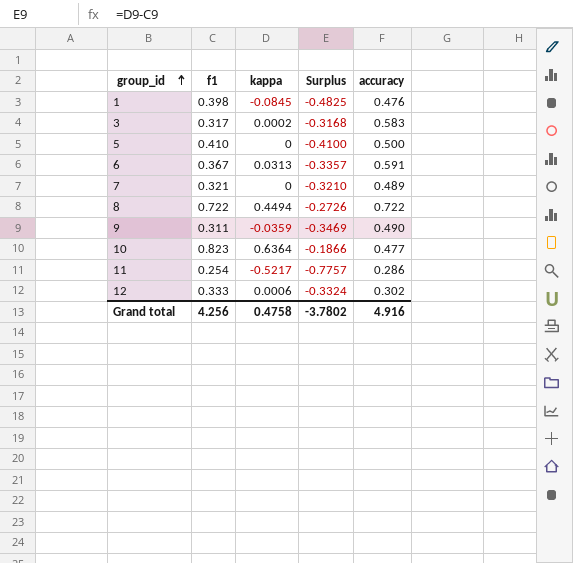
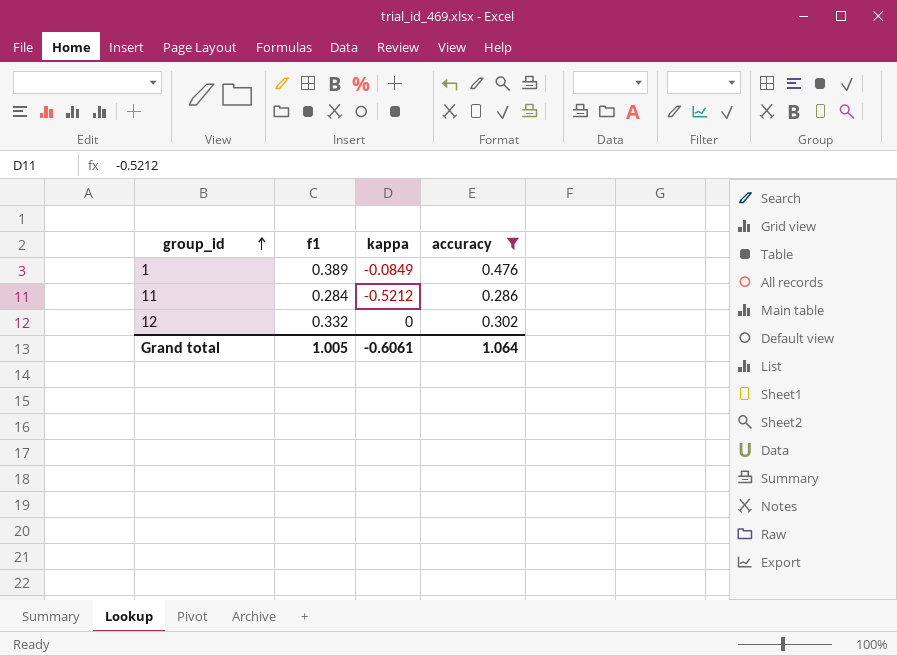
filter: none -> accuracy <= 0.476
column Surplus | formula: [kappa] - [f1] -> none
1 | f1: 0.398 -> 0.389
1 | kappa: -0.0845 -> -0.0849
11 | f1: 0.254 -> 0.284
11 | kappa: -0.5217 -> -0.5212
12 | f1: 0.333 -> 0.332
12 | kappa: 0.0006 -> 0
Grand total | f1: 4.256 -> 1.005
Grand total | kappa: 0.4758 -> -0.6061
Grand total | accuracy: 4.916 -> 1.064

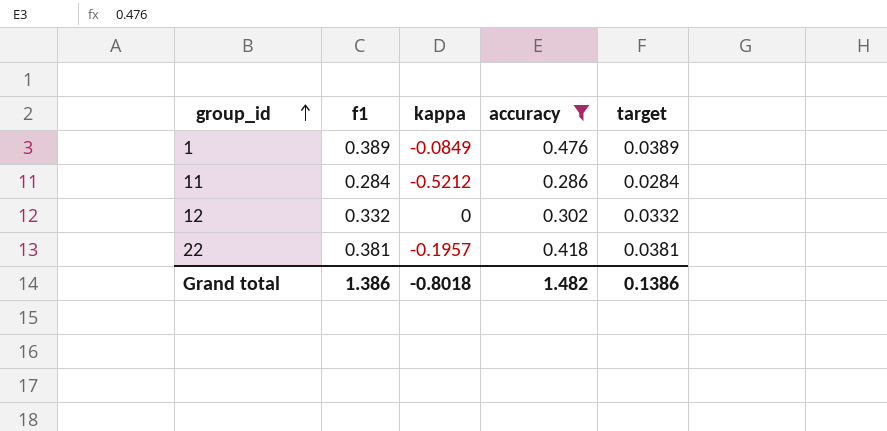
column target | formula: none -> [f1] * 0.1
row 22: none -> 0.381 | -0.1957 | 0.418 | 0.0381
Grand total | f1: 1.005 -> 1.386
Grand total | kappa: -0.6061 -> -0.8018
Grand total | accuracy: 1.064 -> 1.482

